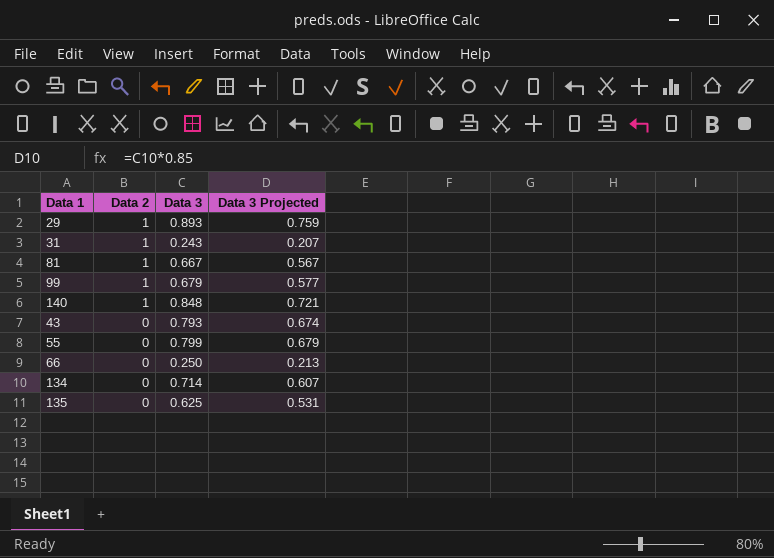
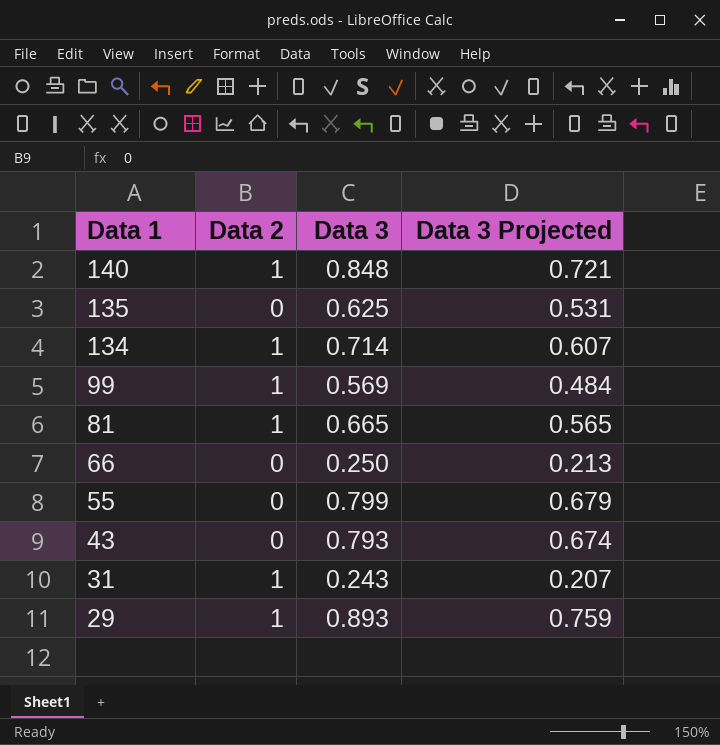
row order: Data 2 descending -> Data 1 descending
134 | Data 2: 0 -> 1
99 | Data 3: 0.679 -> 0.569
99 | Data 3 Projected: 0.577 -> 0.484
81 | Data 3: 0.667 -> 0.665
81 | Data 3 Projected: 0.567 -> 0.565

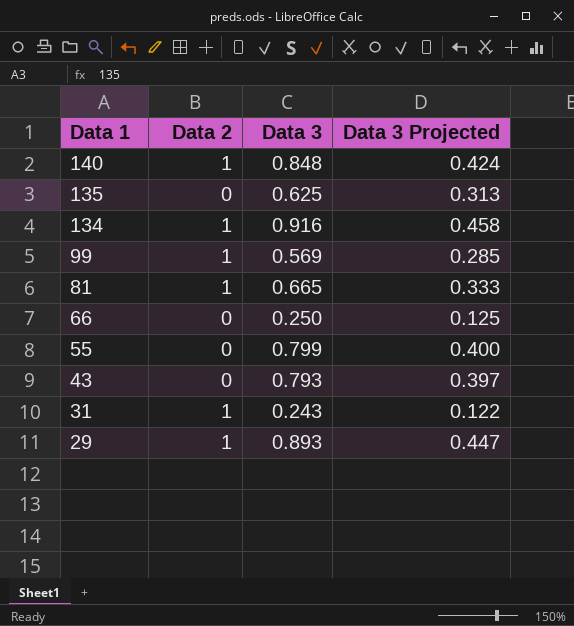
column Data 3 Projected | formula: [Data 3] * 0.85 -> [Data 3] * 0.5
134 | Data 3: 0.714 -> 0.916

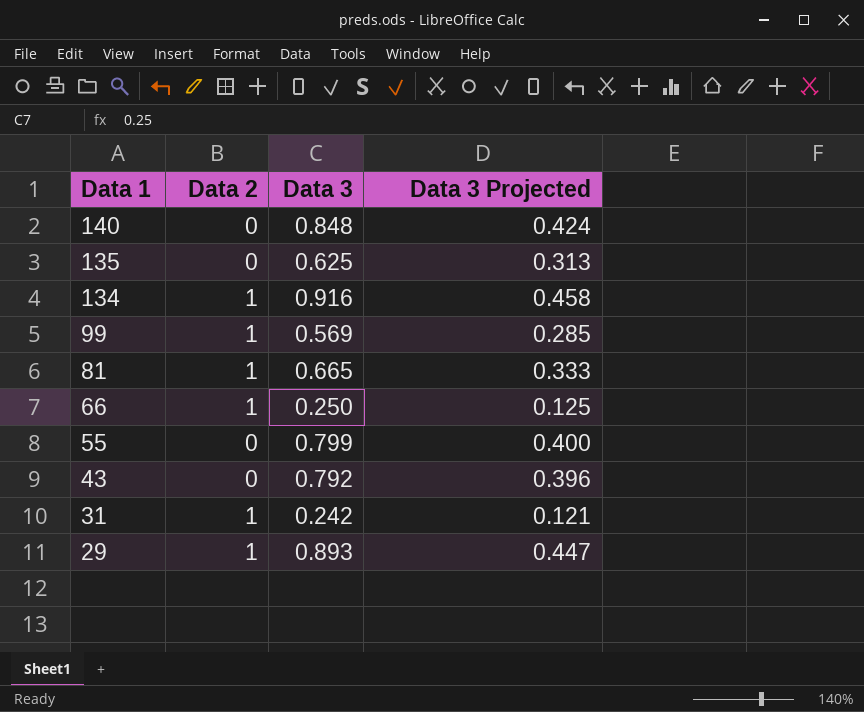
140 | Data 2: 1 -> 0
66 | Data 2: 0 -> 1
43 | Data 3: 0.793 -> 0.792
43 | Data 3 Projected: 0.397 -> 0.396
31 | Data 3: 0.243 -> 0.242
31 | Data 3 Projected: 0.122 -> 0.121

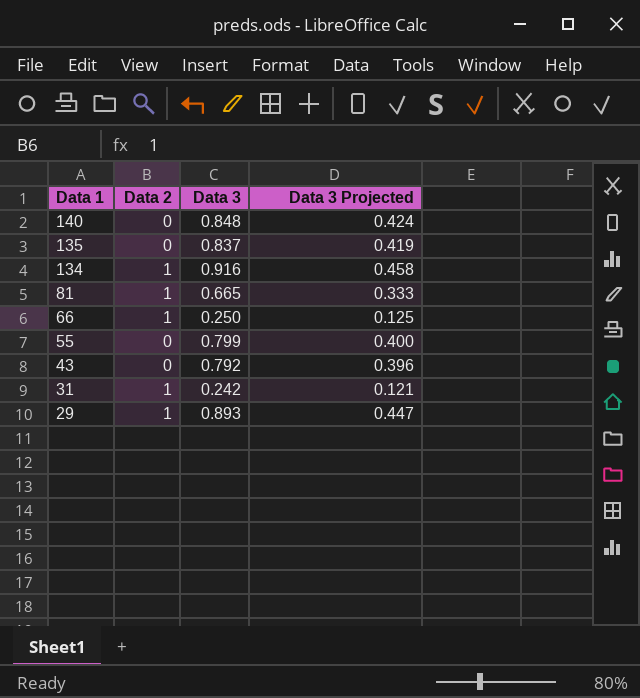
row 99: 1 | 0.569 | 0.285 -> none
135 | Data 3: 0.625 -> 0.837
135 | Data 3 Projected: 0.313 -> 0.419

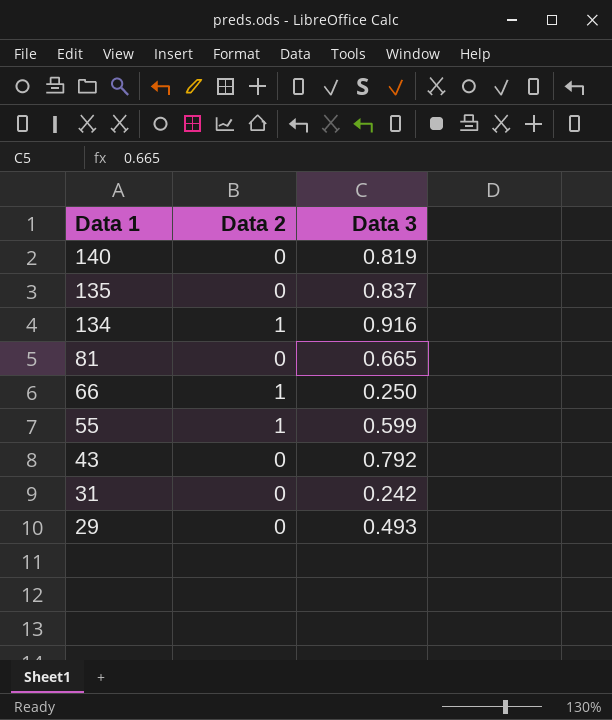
column Data 3 Projected | formula: [Data 3] * 0.5 -> none
140 | Data 3: 0.848 -> 0.819
81 | Data 2: 1 -> 0
55 | Data 2: 0 -> 1
55 | Data 3: 0.799 -> 0.599
31 | Data 2: 1 -> 0
29 | Data 2: 1 -> 0
29 | Data 3: 0.893 -> 0.493

